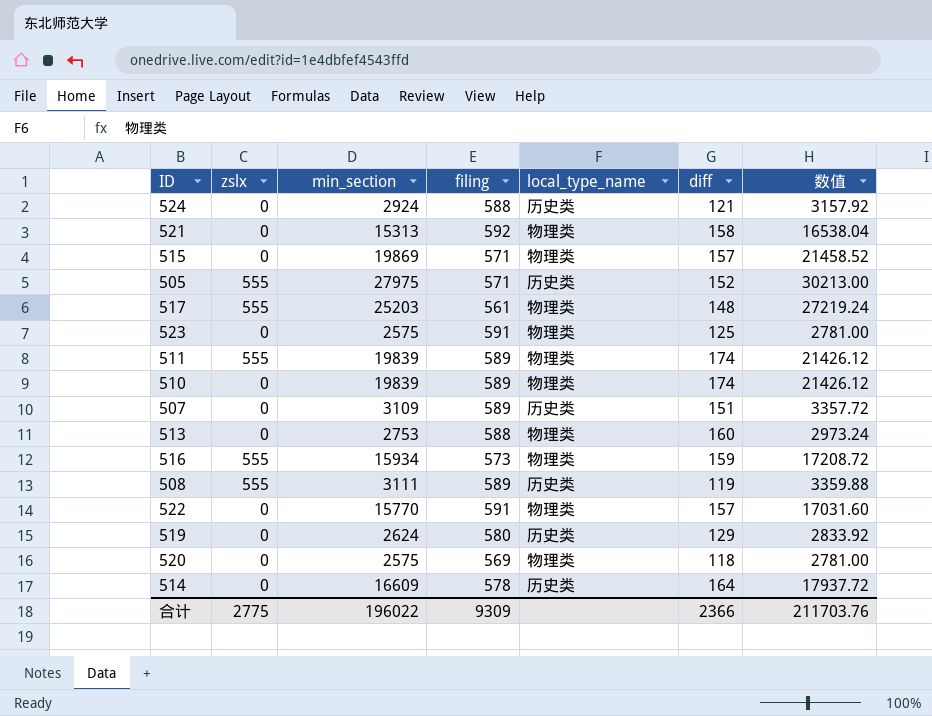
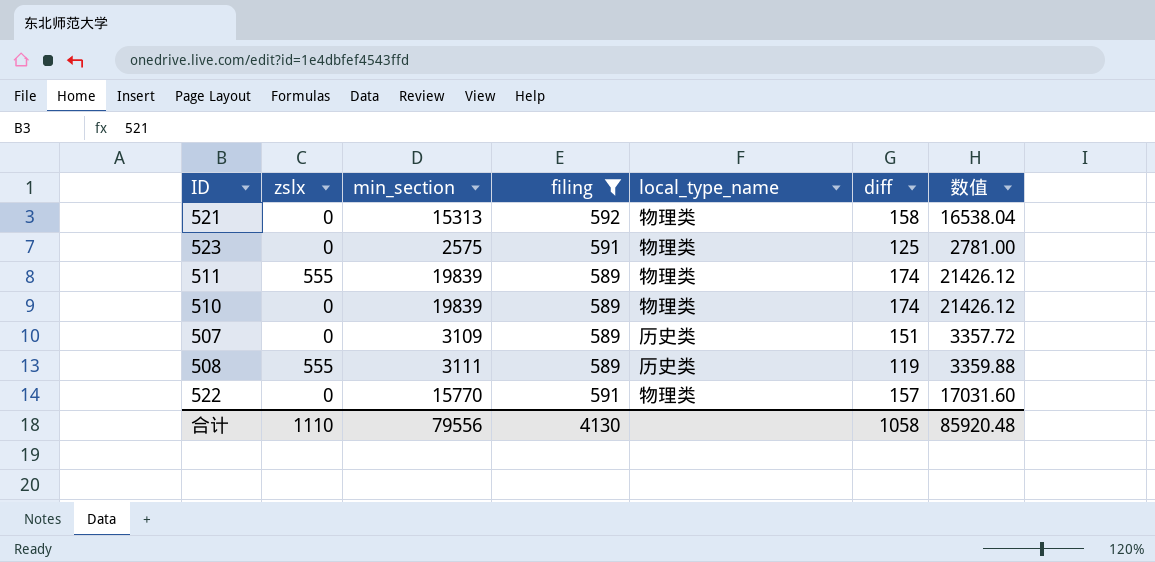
filter: none -> filing >= 589
合计 | zslx: 2775 -> 1110
合计 | min_section: 196022 -> 79556
合计 | filing: 9309 -> 4130
合计 | diff: 2366 -> 1058
合计 | 数值: 211703.76 -> 85920.48

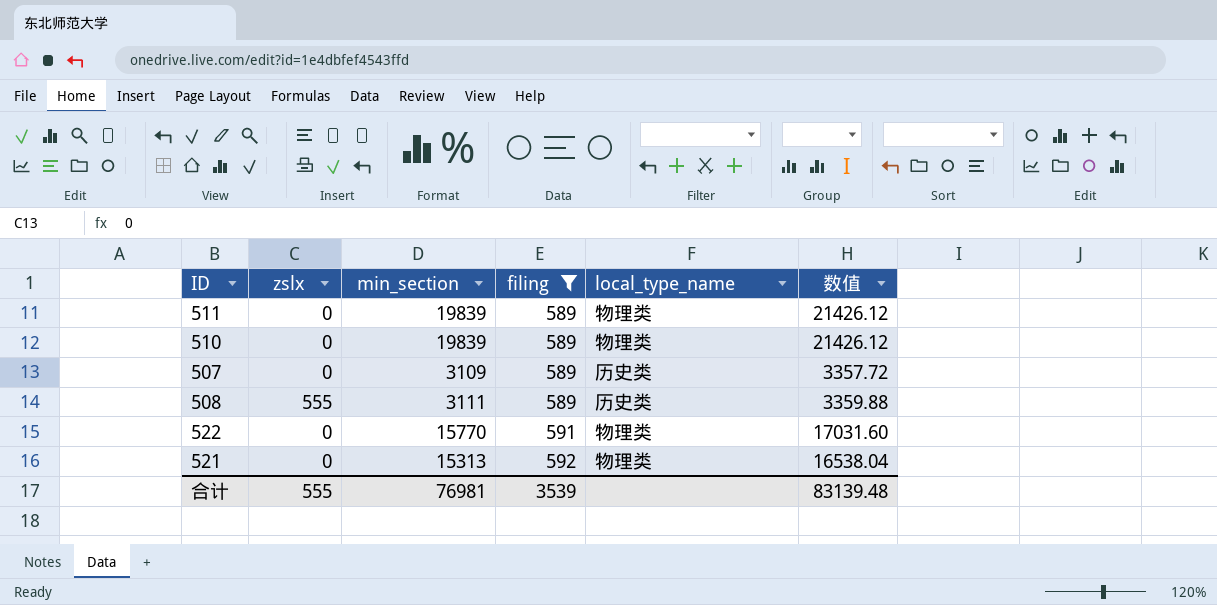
row order: none -> filing ascending
column diff | position: 6 -> none
row 523: 0 | 2575 | 591 | 物理类 | 125 | 2781.00 -> none
511 | zslx: 555 -> 0
合计 | zslx: 1110 -> 555
合计 | min_section: 79556 -> 76981
合计 | filing: 4130 -> 3539
合计 | 数值: 85920.48 -> 83139.48

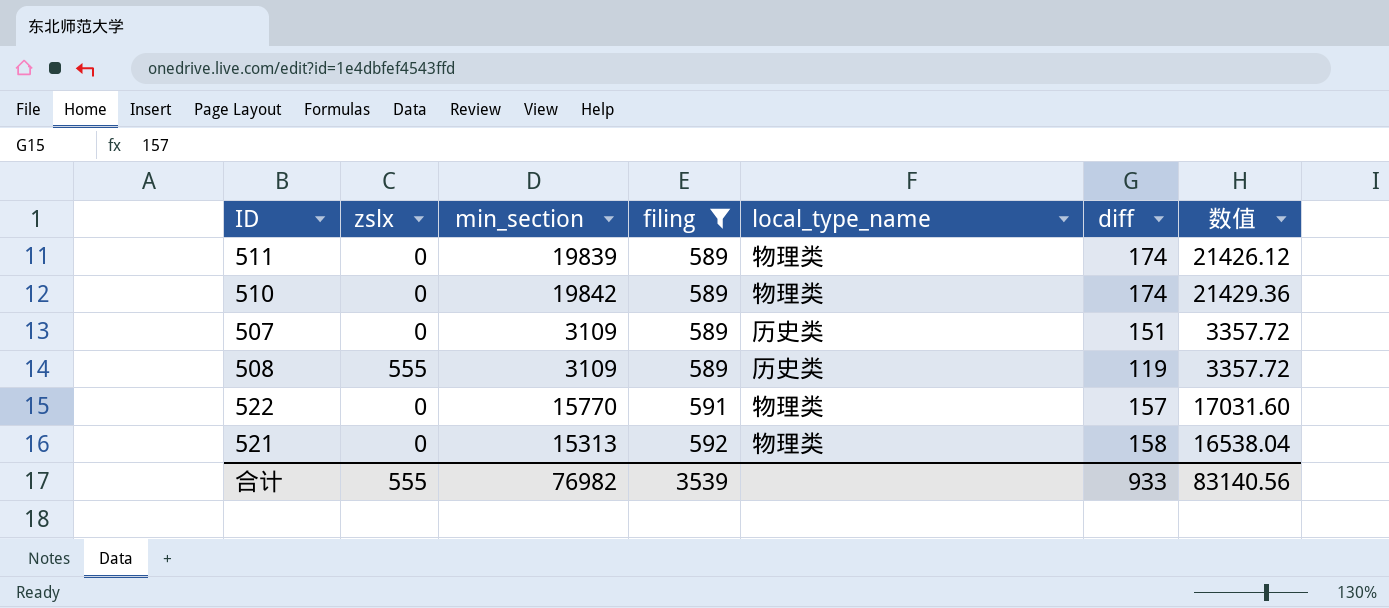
column diff | position: none -> 6
510 | min_section: 19839 -> 19842
510 | 数值: 21426.12 -> 21429.36
508 | min_section: 3111 -> 3109
508 | 数值: 3359.88 -> 3357.72
合计 | min_section: 76981 -> 76982
合计 | 数值: 83139.48 -> 83140.56

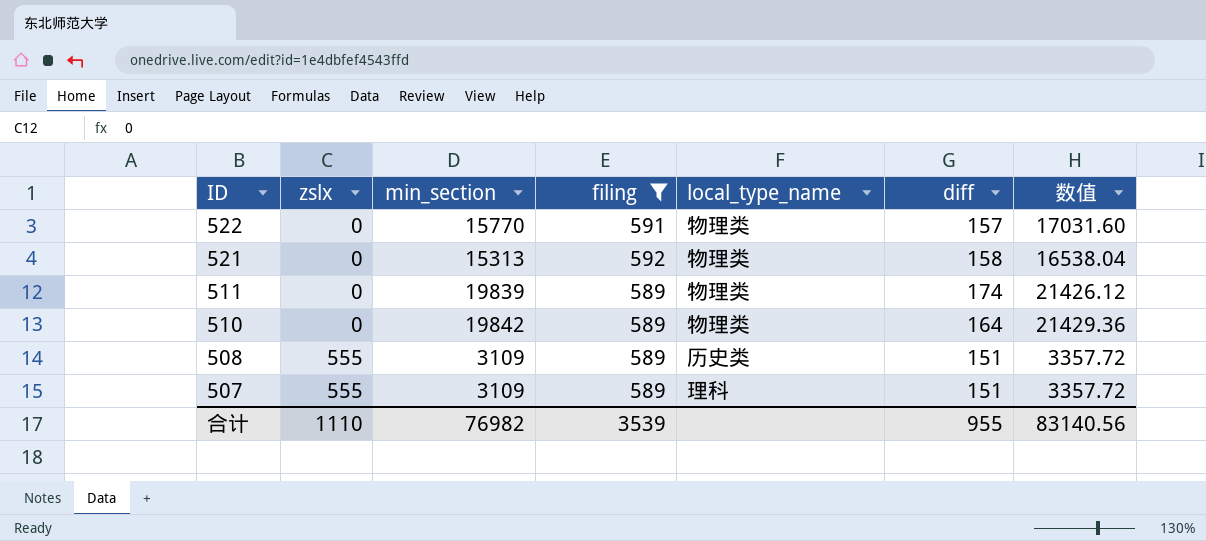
row order: filing ascending -> ID descending
510 | diff: 174 -> 164
508 | diff: 119 -> 151
507 | zslx: 0 -> 555
507 | local_type_name: 历史类 -> 理科
合计 | zslx: 555 -> 1110
合计 | diff: 933 -> 955

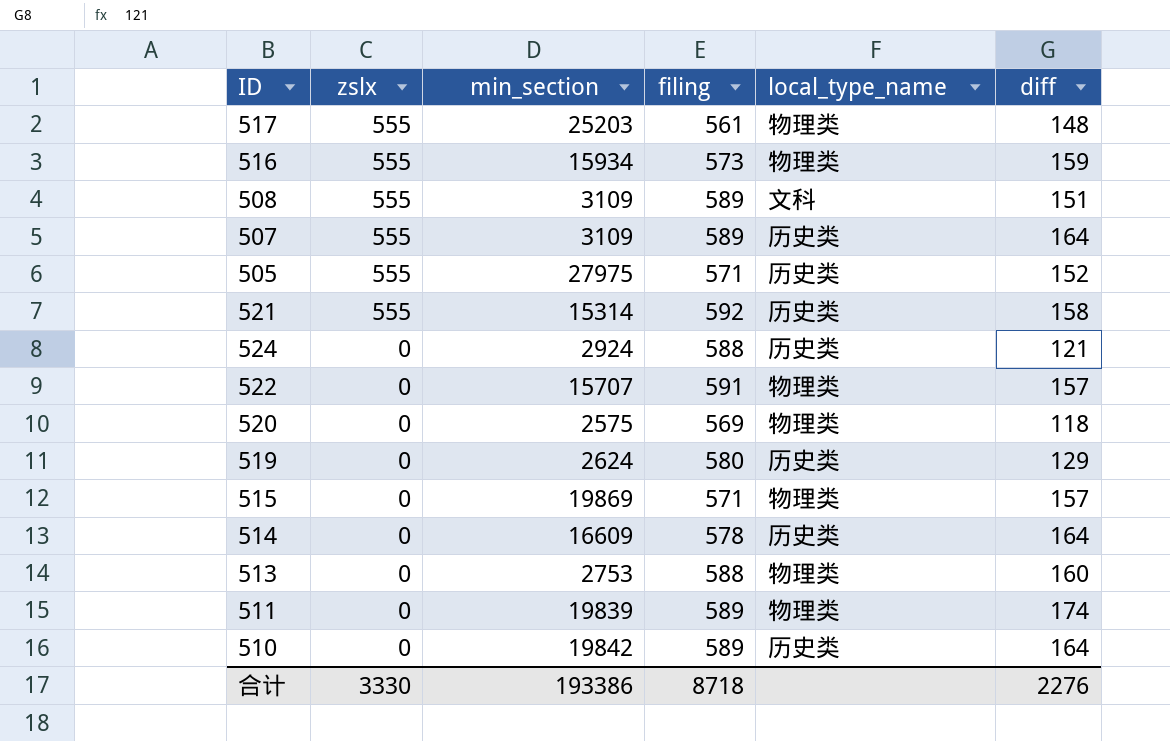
filter: filing >= 589 -> none
row order: ID descending -> zslx descending
column 数值 | formula: [min_section] * 1.08 -> none
508 | local_type_name: 历史类 -> 文科
507 | local_type_name: 理科 -> 历史类
507 | diff: 151 -> 164
521 | zslx: 0 -> 555
521 | min_section: 15313 -> 15314
521 | local_type_name: 物理类 -> 历史类
522 | min_section: 15770 -> 15707
510 | local_type_name: 物理类 -> 历史类
合计 | zslx: 1110 -> 3330
合计 | min_section: 76982 -> 193386
合计 | filing: 3539 -> 8718
合计 | diff: 955 -> 2276

